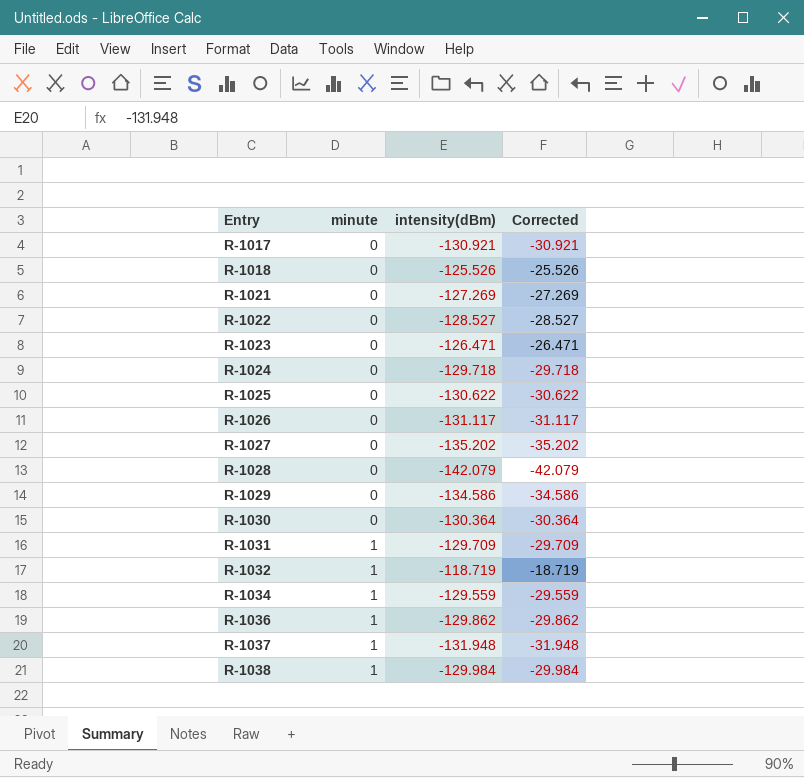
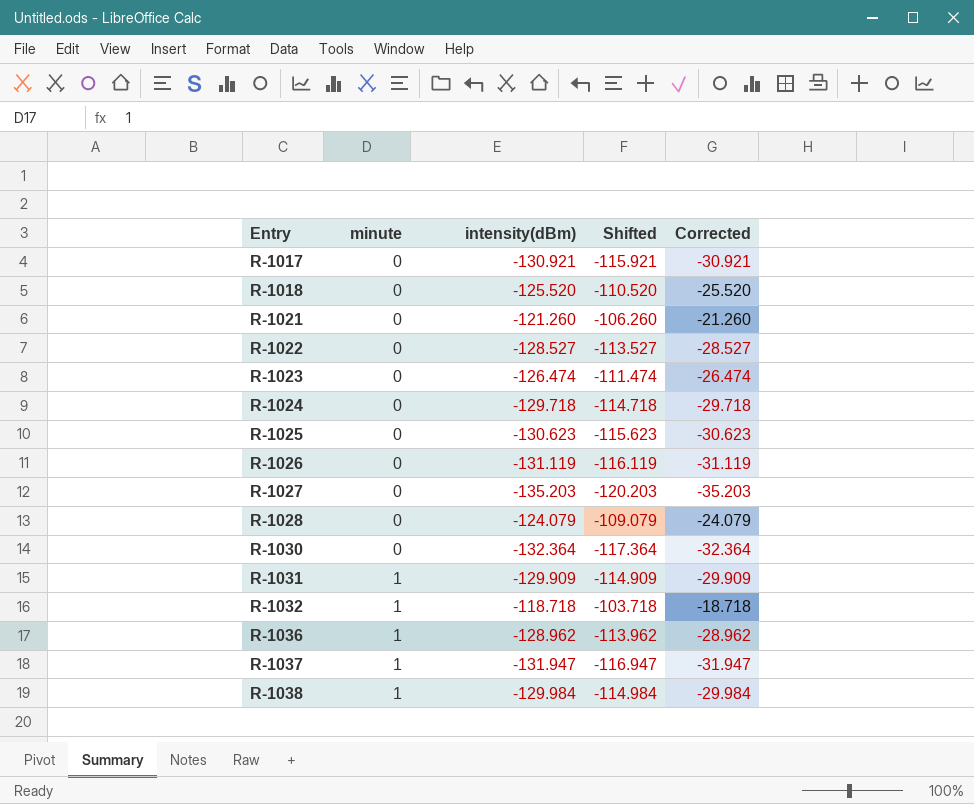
column Shifted | formula: none -> [intensity(dBm)] + 15
row R-1029: 0 | -134.586 | -34.586 -> none
row R-1034: 1 | -129.559 | -29.559 -> none
R-1018 | intensity(dBm): -125.526 -> -125.520
R-1018 | Corrected: -25.526 -> -25.520
R-1021 | intensity(dBm): -127.269 -> -121.260
R-1021 | Corrected: -27.269 -> -21.260
R-1023 | intensity(dBm): -126.471 -> -126.474
R-1023 | Corrected: -26.471 -> -26.474
R-1025 | intensity(dBm): -130.622 -> -130.623
R-1025 | Corrected: -30.622 -> -30.623
R-1026 | intensity(dBm): -131.117 -> -131.119
R-1026 | Corrected: -31.117 -> -31.119
R-1027 | intensity(dBm): -135.202 -> -135.203
R-1027 | Corrected: -35.202 -> -35.203
R-1028 | intensity(dBm): -142.079 -> -124.079
R-1028 | Corrected: -42.079 -> -24.079
R-1030 | intensity(dBm): -130.364 -> -132.364
R-1030 | Corrected: -30.364 -> -32.364
R-1031 | intensity(dBm): -129.709 -> -129.909
R-1031 | Corrected: -29.709 -> -29.909
R-1032 | intensity(dBm): -118.719 -> -118.718
R-1032 | Corrected: -18.719 -> -18.718
R-1036 | intensity(dBm): -129.862 -> -128.962
R-1036 | Corrected: -29.862 -> -28.962
R-1037 | intensity(dBm): -131.948 -> -131.947
R-1037 | Corrected: -31.948 -> -31.947

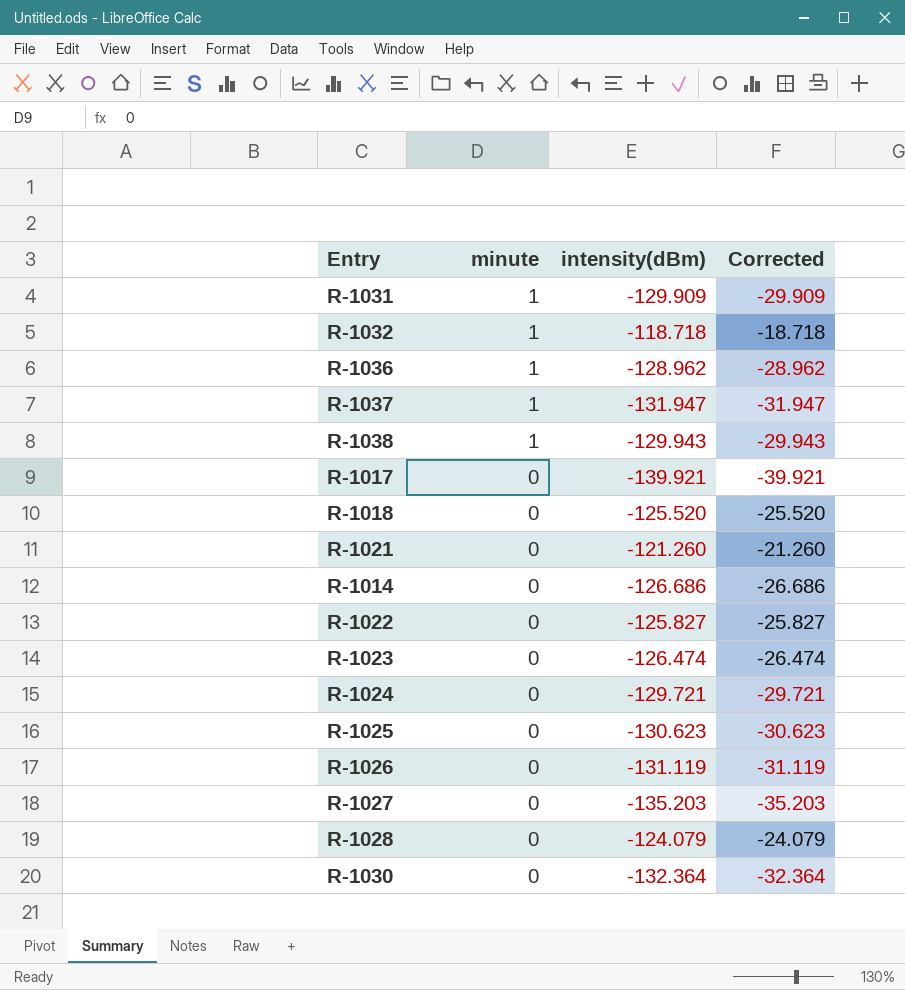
row order: Entry ascending -> minute descending
column Shifted | formula: [intensity(dBm)] + 15 -> none
R-1038 | intensity(dBm): -129.984 -> -129.943
R-1038 | Corrected: -29.984 -> -29.943
R-1017 | intensity(dBm): -130.921 -> -139.921
R-1017 | Corrected: -30.921 -> -39.921
row R-1014: none -> 0 | -126.686 | -26.686
R-1022 | intensity(dBm): -128.527 -> -125.827
R-1022 | Corrected: -28.527 -> -25.827
R-1024 | intensity(dBm): -129.718 -> -129.721
R-1024 | Corrected: -29.718 -> -29.721

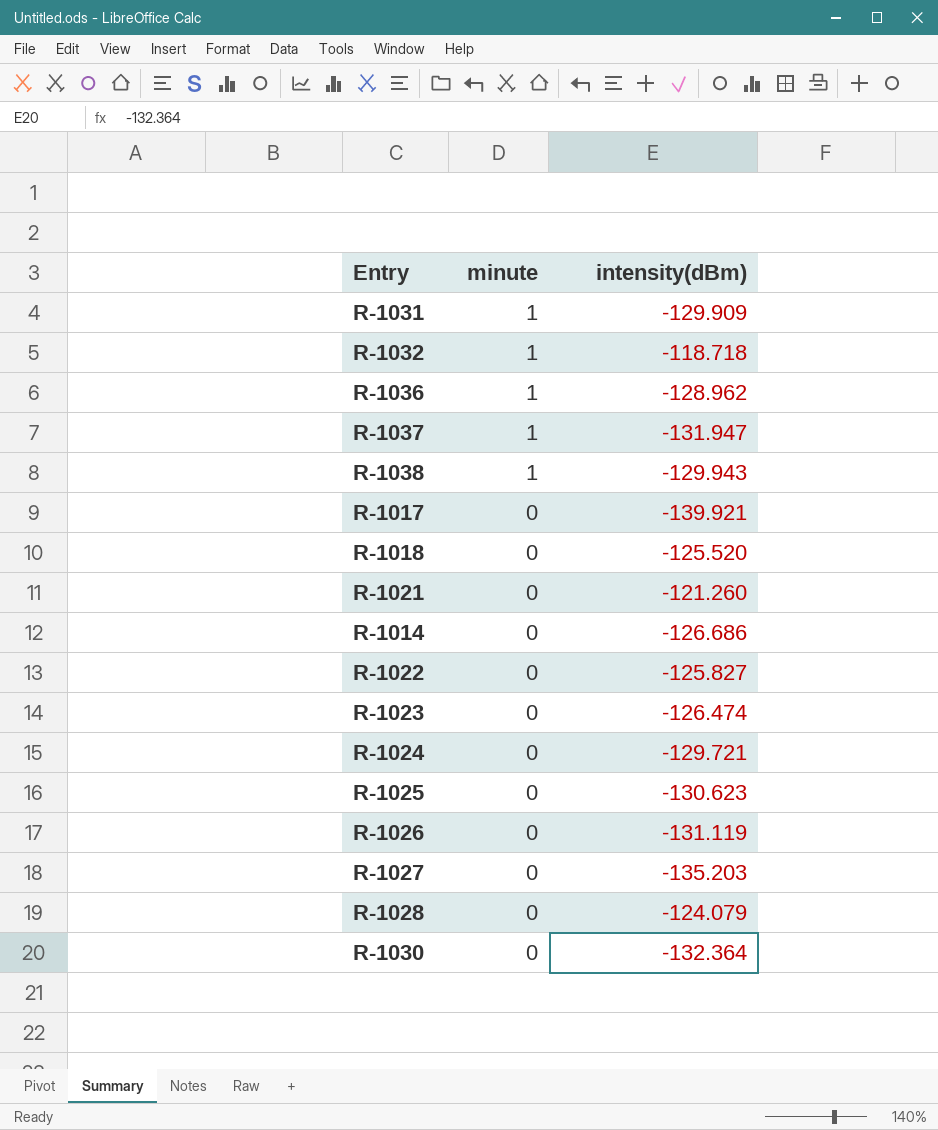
column Corrected | formula: [intensity(dBm)] + 100 -> none

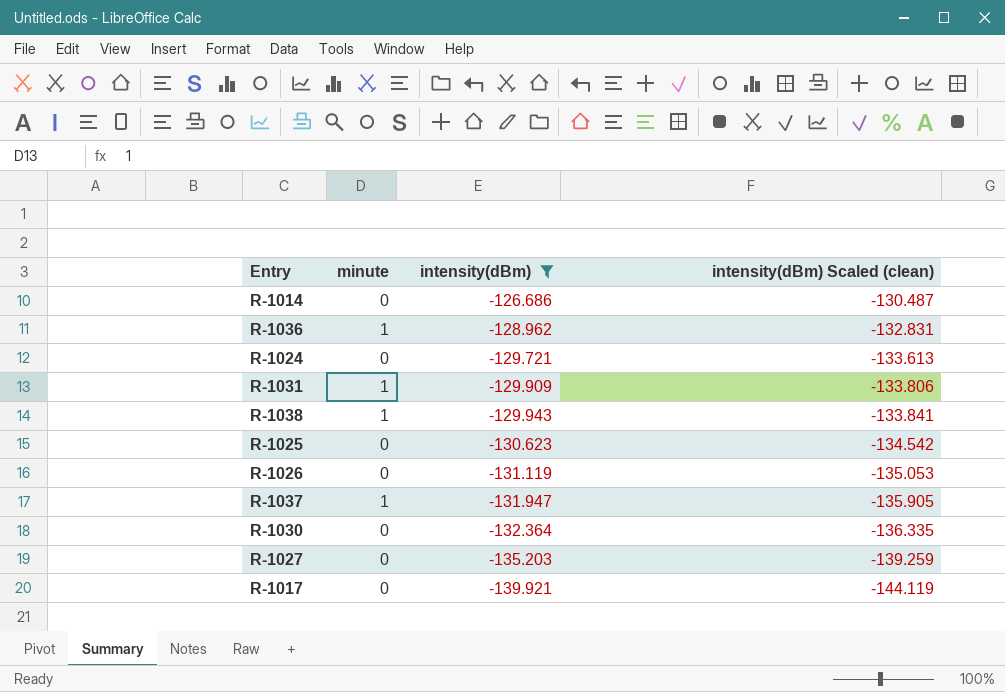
filter: none -> intensity(dBm) <= -126.686
row order: minute descending -> intensity(dBm) descending
column intensity(dBm) Scaled (clean) | formula: none -> [intensity(dBm)] * 1.03

